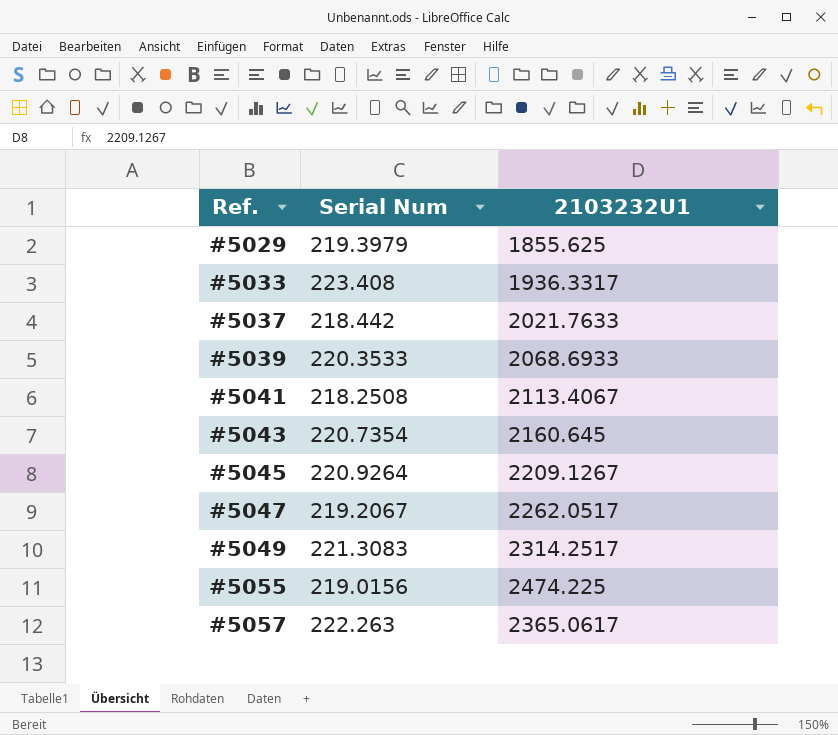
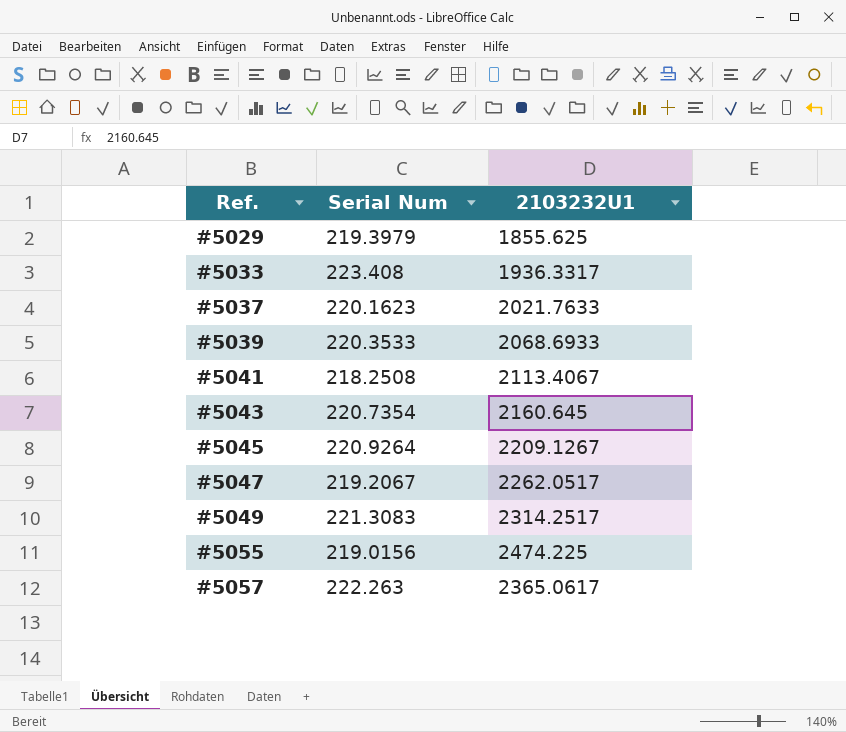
#5037 | Serial Num: 218.442 -> 220.1623

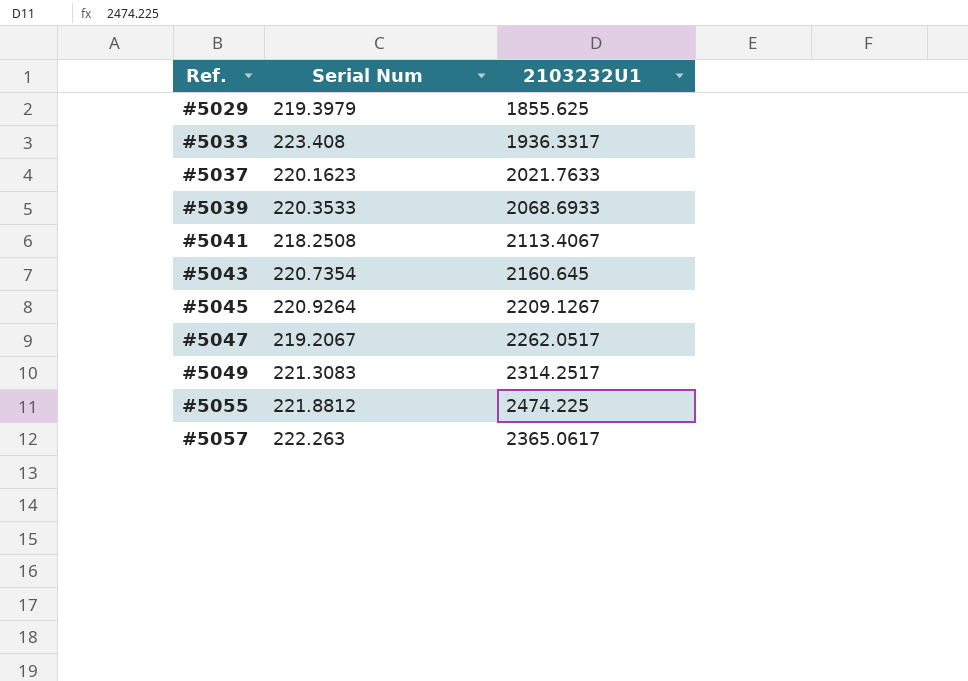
#5055 | Serial Num: 219.0156 -> 221.8812

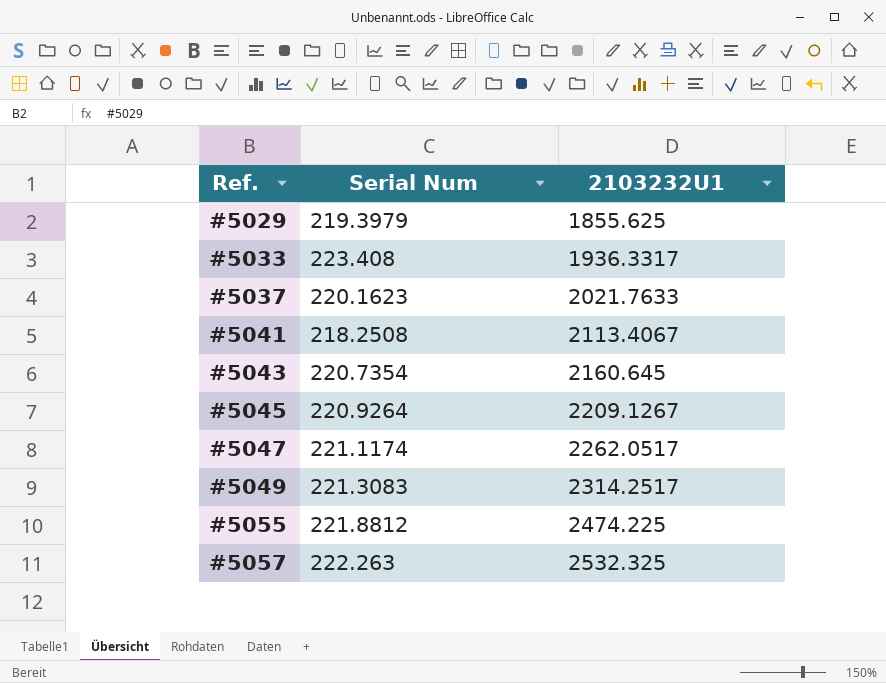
row #5039: 220.3533 | 2068.6933 -> none
#5047 | Serial Num: 219.2067 -> 221.1174
#5057 | 2103232U1: 2365.0617 -> 2532.325

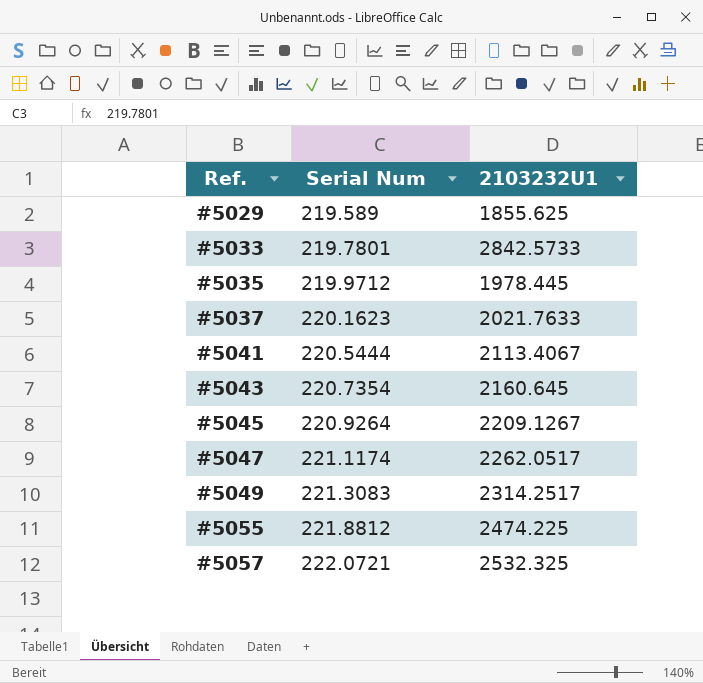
#5029 | Serial Num: 219.3979 -> 219.589
#5033 | Serial Num: 223.408 -> 219.7801
#5033 | 2103232U1: 1936.3317 -> 2842.5733
row #5035: none -> 219.9712 | 1978.445
#5041 | Serial Num: 218.2508 -> 220.5444
#5057 | Serial Num: 222.263 -> 222.0721

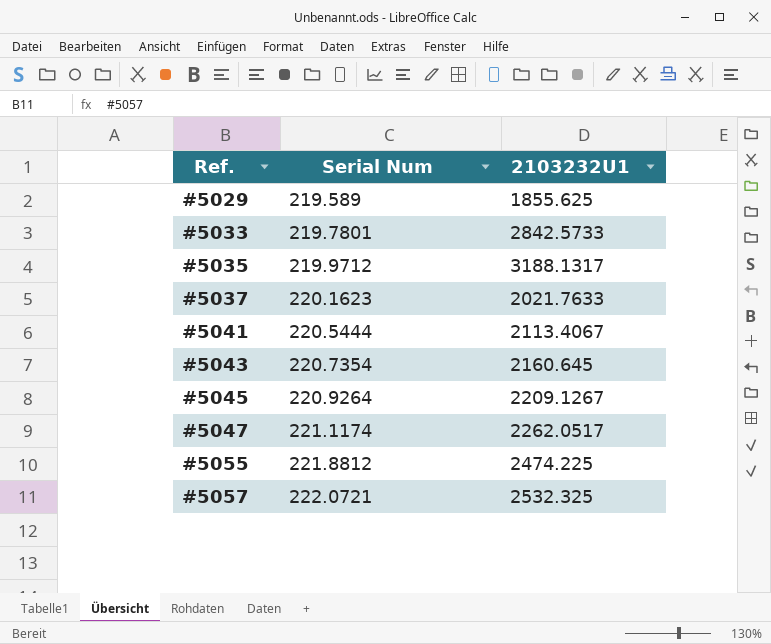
row #5049: 221.3083 | 2314.2517 -> none
#5035 | 2103232U1: 1978.445 -> 3188.1317

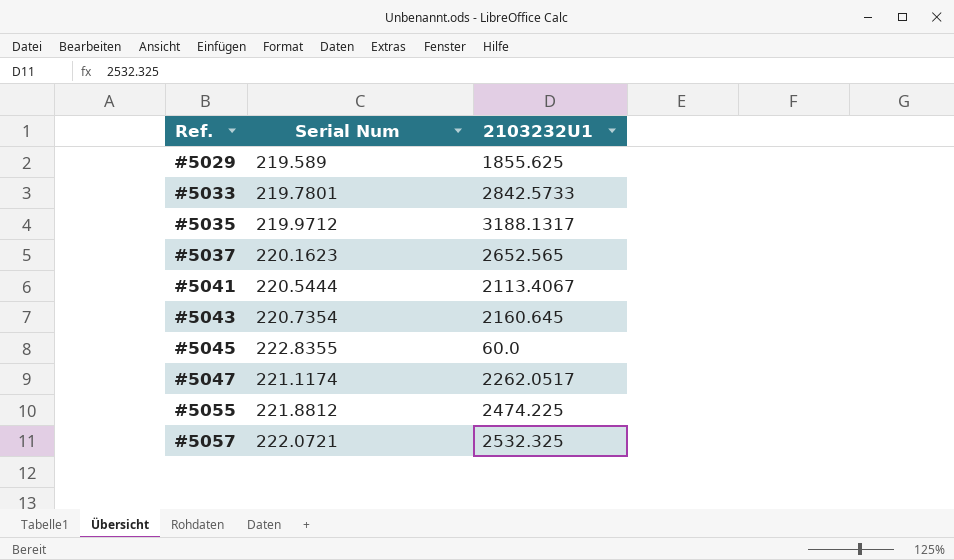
#5037 | 2103232U1: 2021.7633 -> 2652.565
#5045 | Serial Num: 220.9264 -> 222.8355
#5045 | 2103232U1: 2209.1267 -> 60.0

